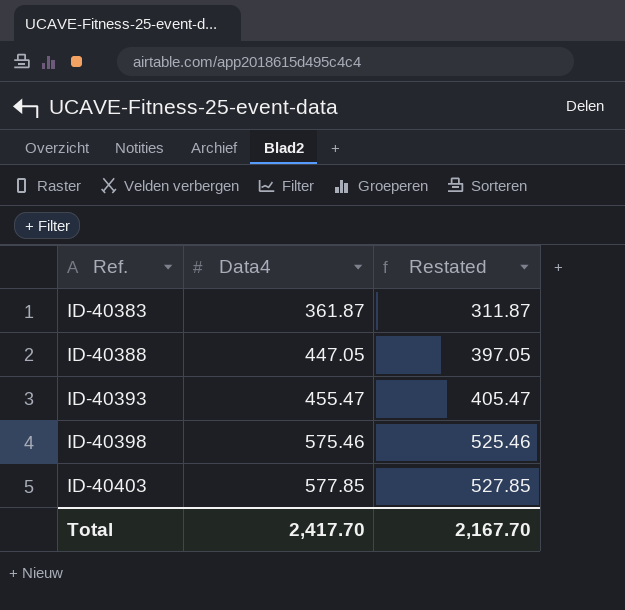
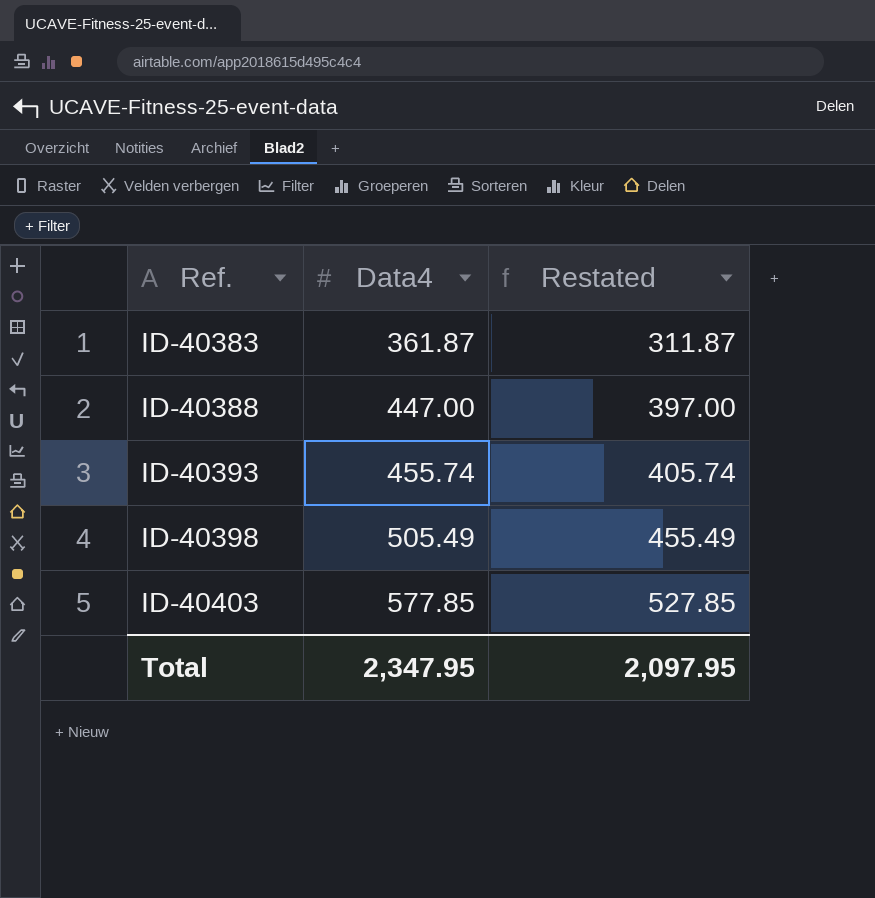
ID-40388 | Data4: 447.05 -> 447.00
ID-40388 | Restated: 397.05 -> 397.00
ID-40393 | Data4: 455.47 -> 455.74
ID-40393 | Restated: 405.47 -> 405.74
ID-40398 | Data4: 575.46 -> 505.49
ID-40398 | Restated: 525.46 -> 455.49
Total | Data4: 2,417.70 -> 2,347.95
Total | Restated: 2,167.70 -> 2,097.95

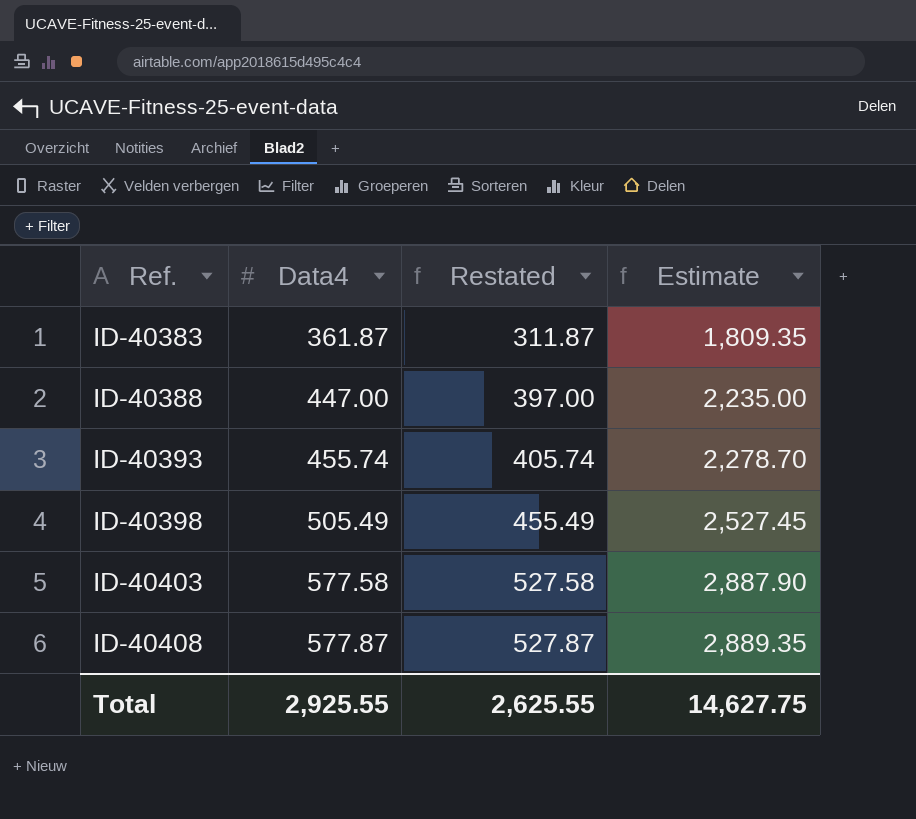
column Estimate | formula: none -> [Data4] * 5
ID-40403 | Data4: 577.85 -> 577.58
ID-40403 | Restated: 527.85 -> 527.58
row ID-40408: none -> 577.87 | 527.87 | 2,889.35
Total | Data4: 2,347.95 -> 2,925.55
Total | Restated: 2,097.95 -> 2,625.55

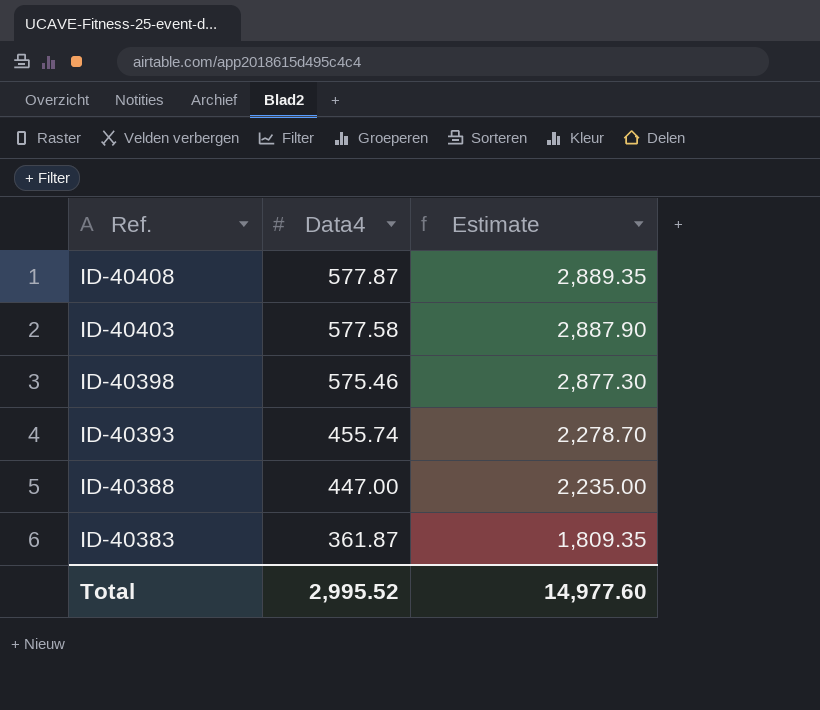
row order: Ref. ascending -> Ref. descending
column Restated | formula: [Data4] - 50 -> none
ID-40398 | Data4: 505.49 -> 575.46
ID-40398 | Estimate: 2,527.45 -> 2,877.30
Total | Data4: 2,925.55 -> 2,995.52
Total | Estimate: 14,627.75 -> 14,977.60

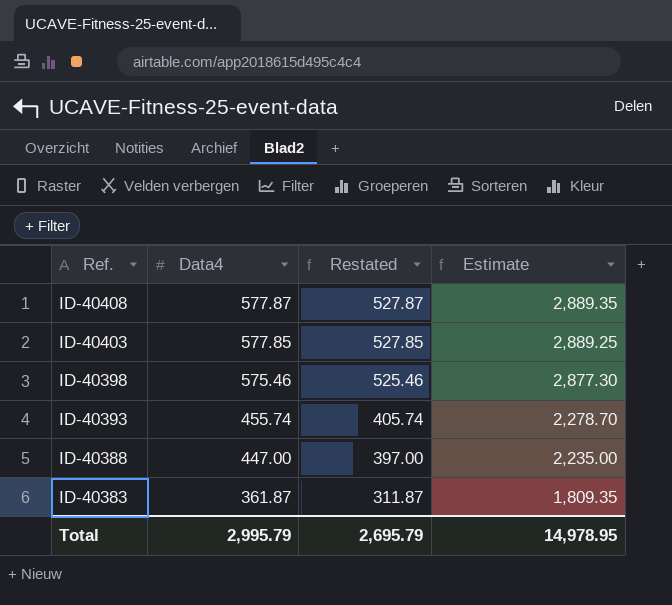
column Restated | formula: none -> [Data4] - 50
ID-40403 | Data4: 577.58 -> 577.85
ID-40403 | Estimate: 2,887.90 -> 2,889.25
Total | Data4: 2,995.52 -> 2,995.79
Total | Estimate: 14,977.60 -> 14,978.95

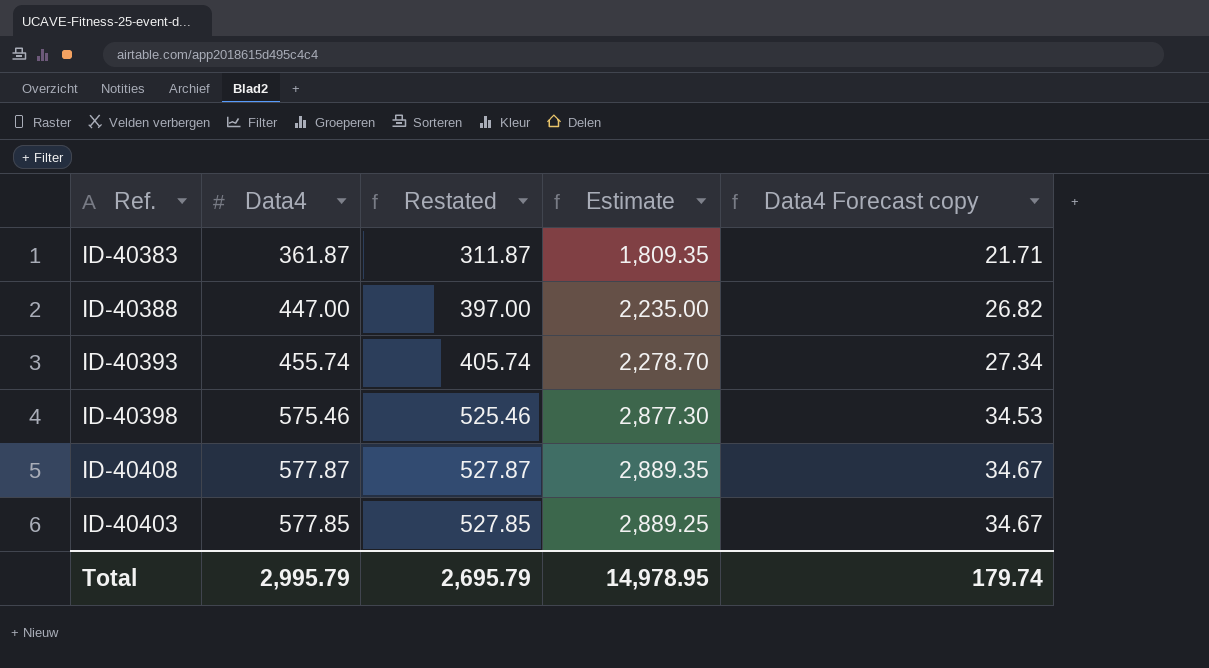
row order: Ref. descending -> Data4 Forecast copy ascending
column Data4 Forecast copy | formula: none -> [Data4] * 0.06

